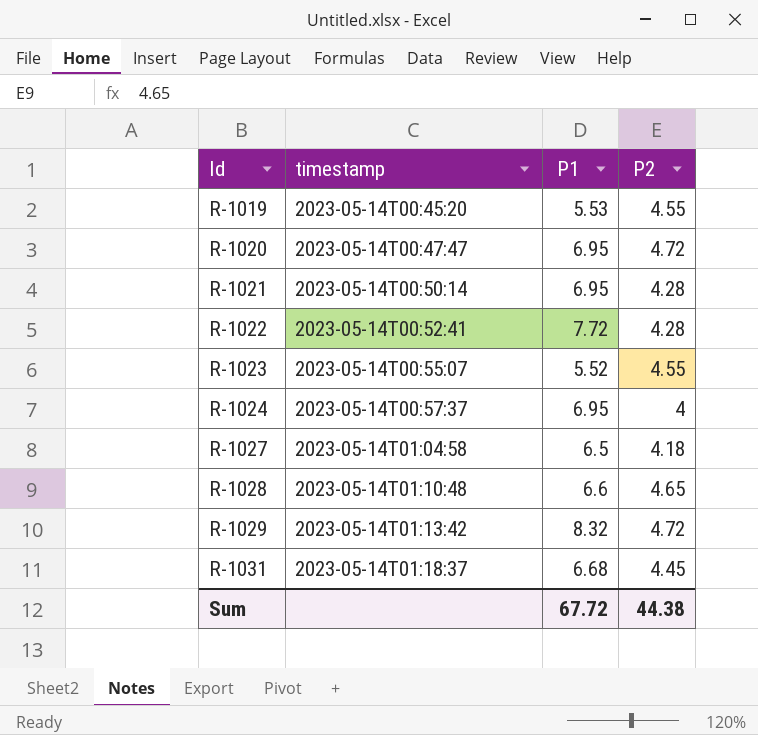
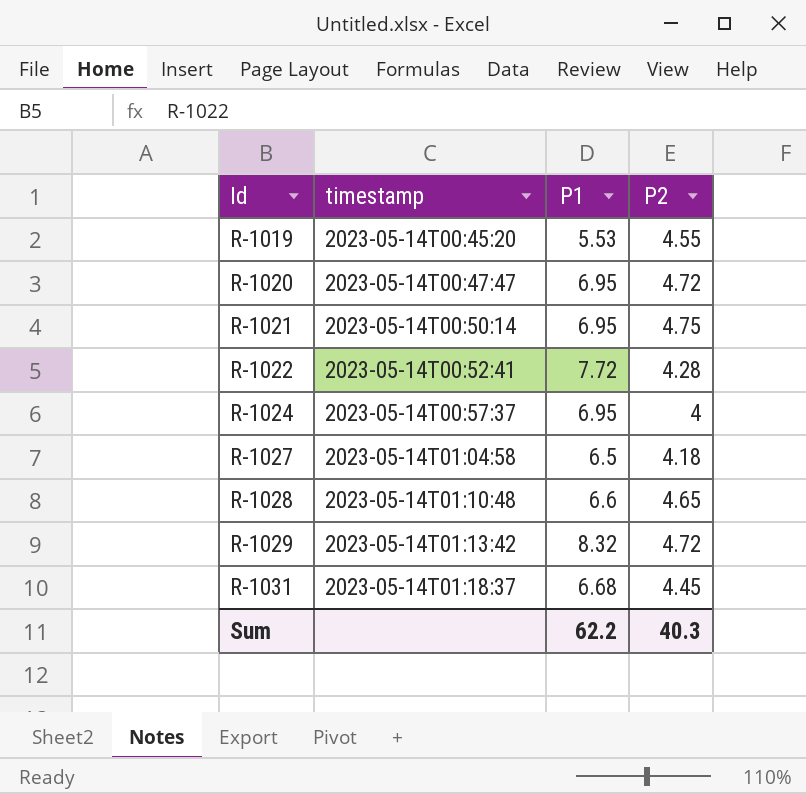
row R-1023: 2023-05-14T00:55:07 | 5.52 | 4.55 -> none
R-1021 | P2: 4.28 -> 4.75
Sum | P1: 67.72 -> 62.2
Sum | P2: 44.38 -> 40.3

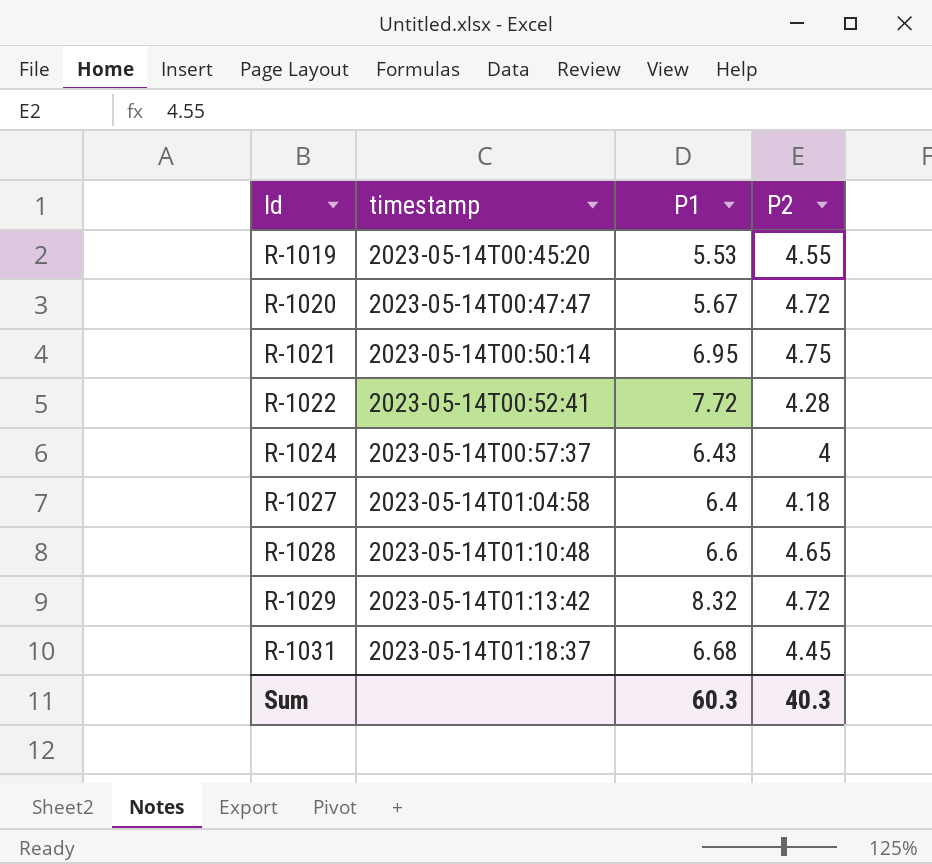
R-1020 | P1: 6.95 -> 5.67
R-1024 | P1: 6.95 -> 6.43
R-1027 | P1: 6.5 -> 6.4
Sum | P1: 62.2 -> 60.3

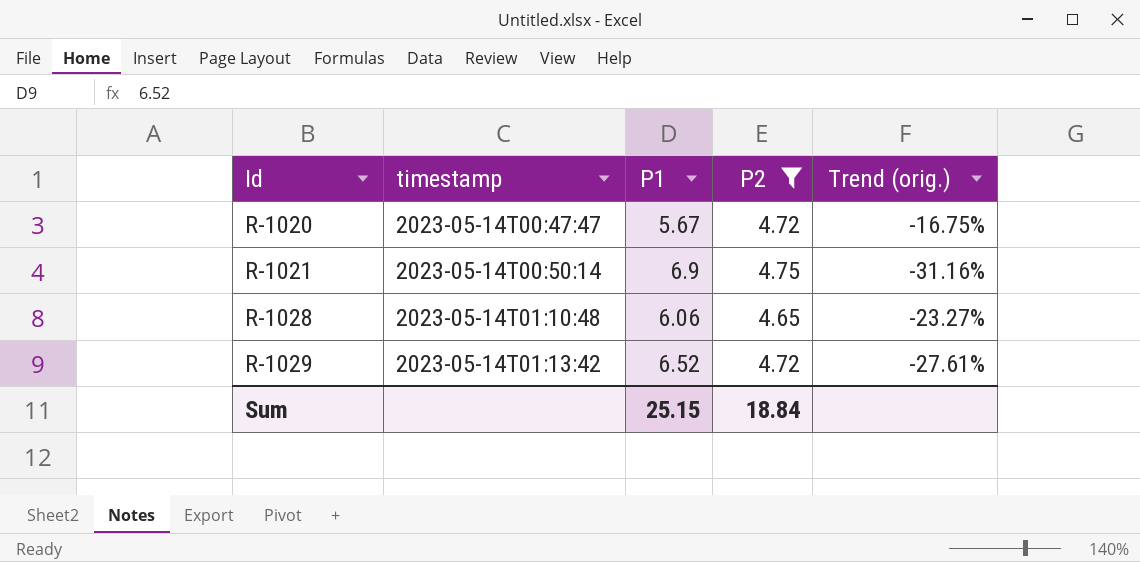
filter: none -> P2 >= 4.65
column Trend (orig.) | formula: none -> ([P2] - [P1]) / [P1]
R-1021 | P1: 6.95 -> 6.9
R-1028 | P1: 6.6 -> 6.06
R-1029 | P1: 8.32 -> 6.52
Sum | P1: 60.3 -> 25.15
Sum | P2: 40.3 -> 18.84

